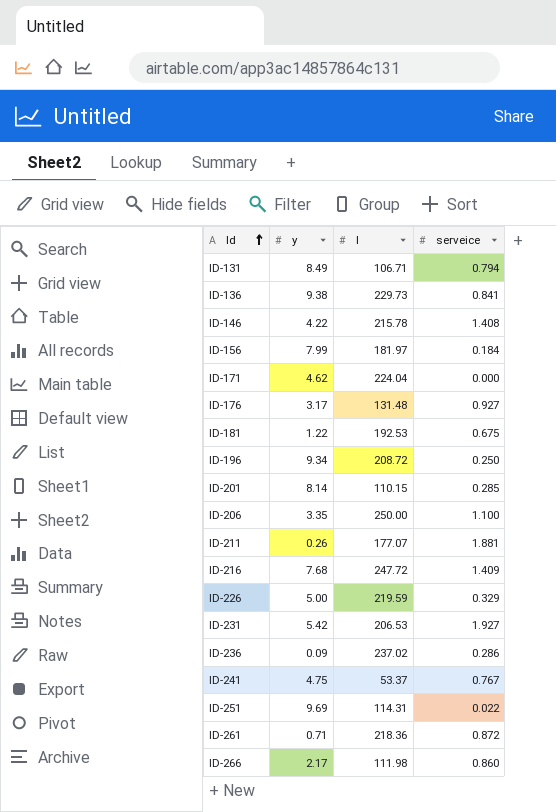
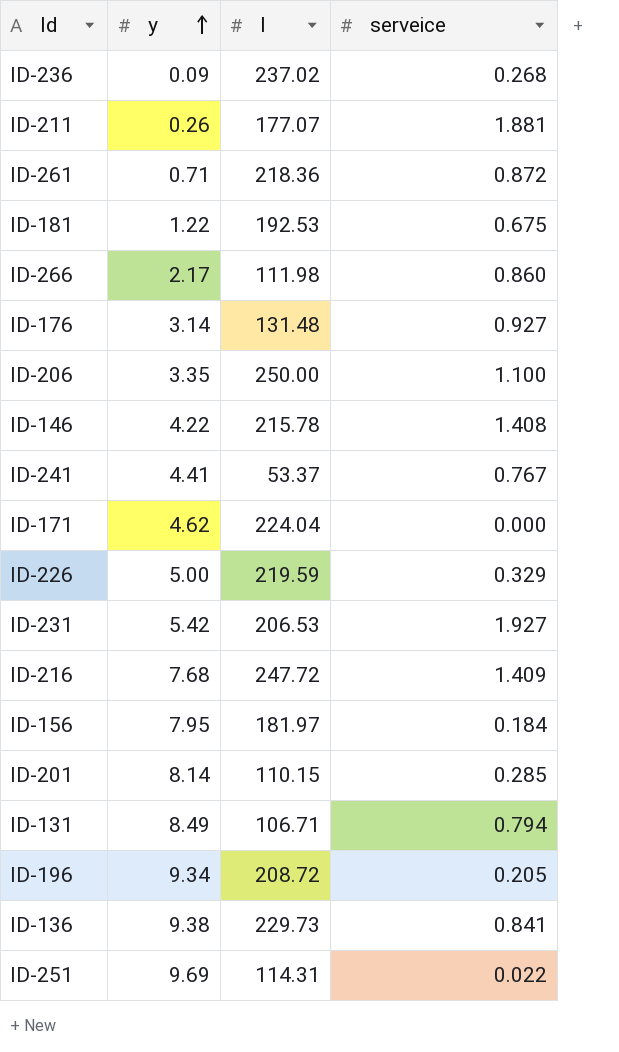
row order: Id ascending -> y ascending
ID-236 | serveice: 0.286 -> 0.268
ID-176 | y: 3.17 -> 3.14
ID-241 | y: 4.75 -> 4.41
ID-156 | y: 7.99 -> 7.95
ID-196 | serveice: 0.250 -> 0.205

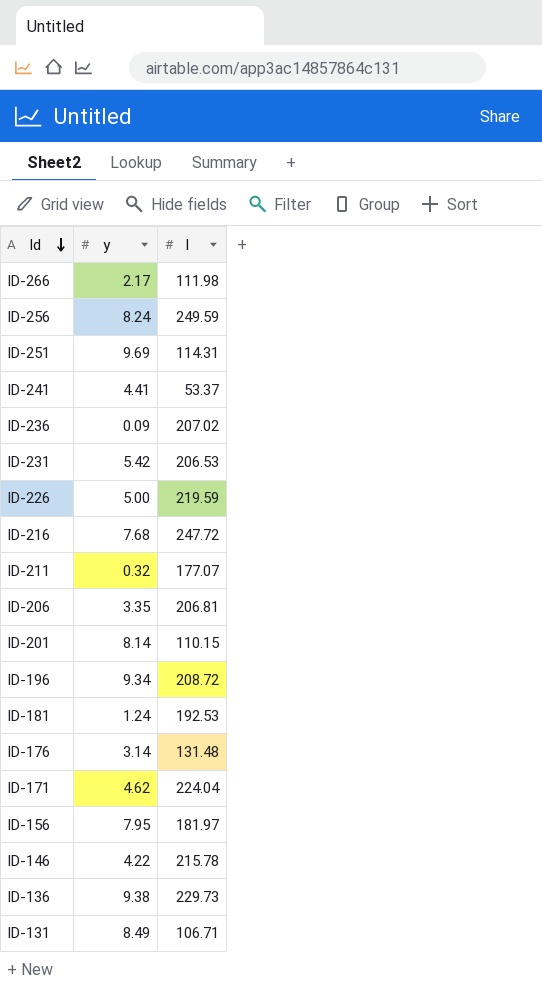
row order: y ascending -> Id descending
column serveice | position: 4 -> none
row ID-261: 0.71 | 218.36 | 0.872 -> none
row ID-256: none -> 8.24 | 249.59
ID-236 | l: 237.02 -> 207.02
ID-211 | y: 0.26 -> 0.32
ID-206 | l: 250.00 -> 206.81
ID-181 | y: 1.22 -> 1.24

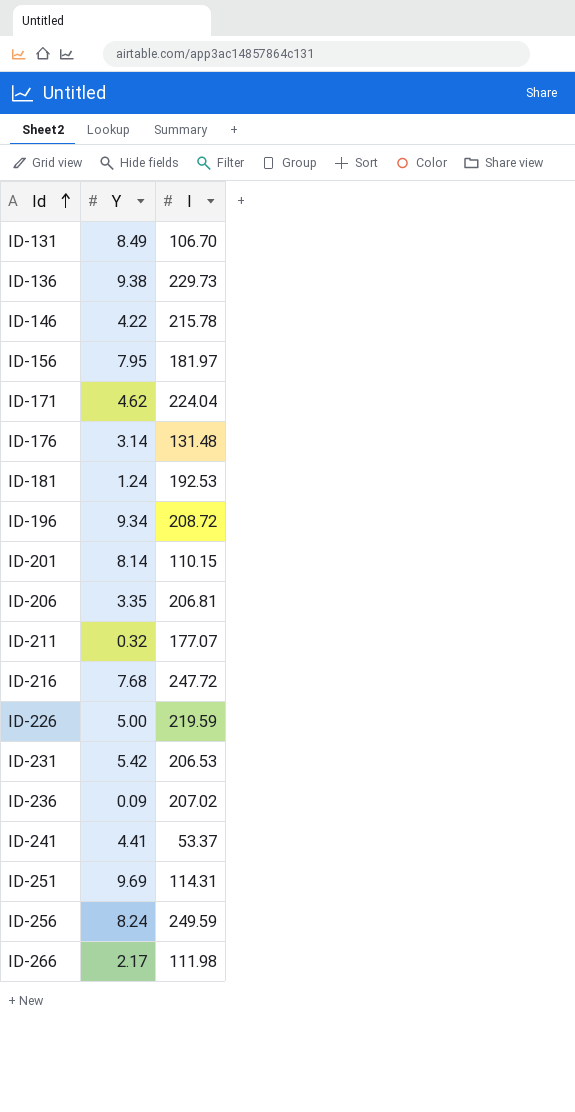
row order: Id descending -> Id ascending
column name: y -> Y
ID-131 | l: 106.71 -> 106.70

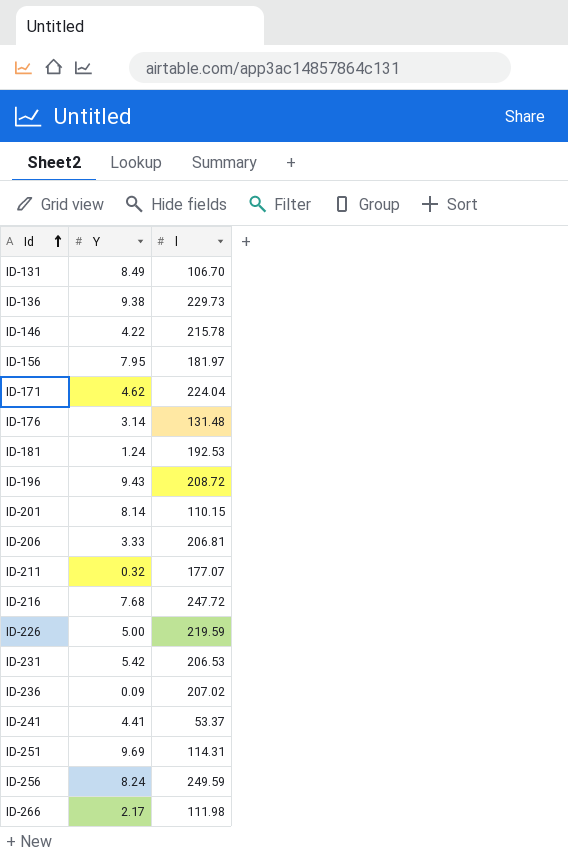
ID-196 | Y: 9.34 -> 9.43
ID-206 | Y: 3.35 -> 3.33

